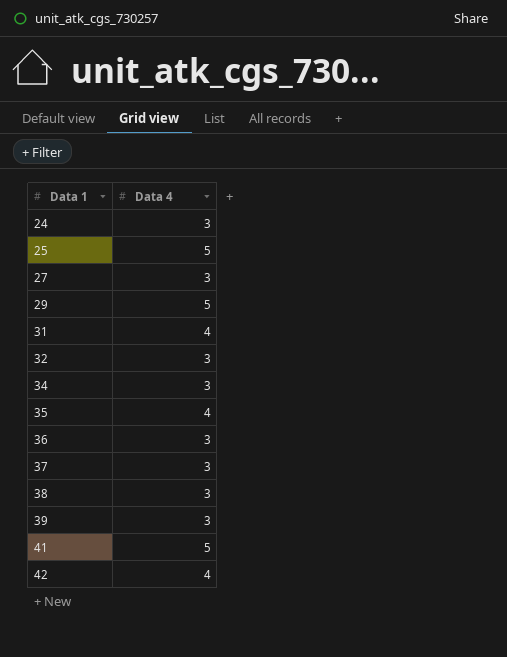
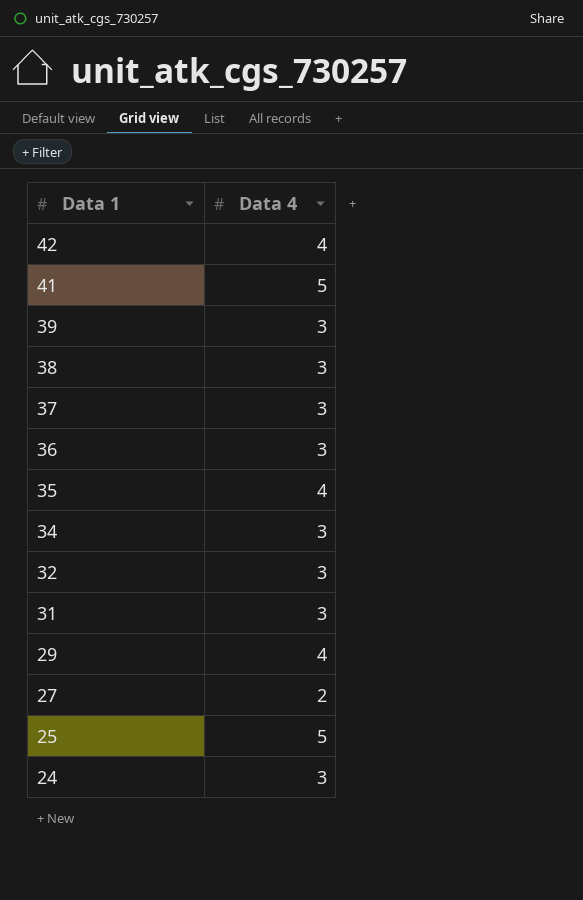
row order: Data 1 ascending -> Data 1 descending
31 | Data 4: 4 -> 3
29 | Data 4: 5 -> 4
27 | Data 4: 3 -> 2

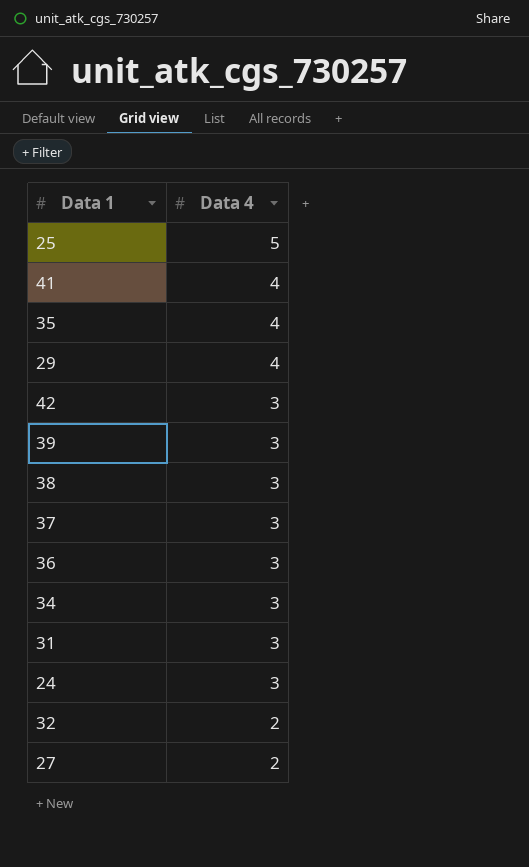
row order: Data 1 descending -> Data 4 descending
41 | Data 4: 5 -> 4
42 | Data 4: 4 -> 3
32 | Data 4: 3 -> 2

